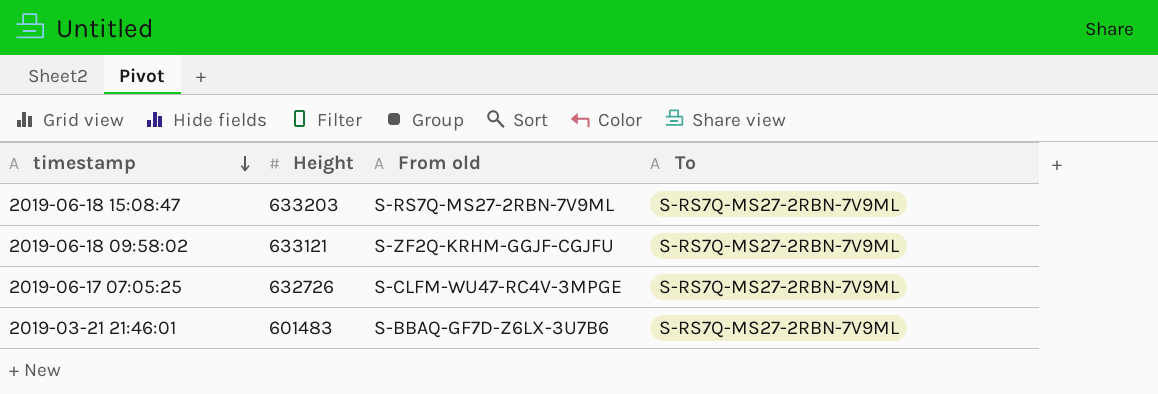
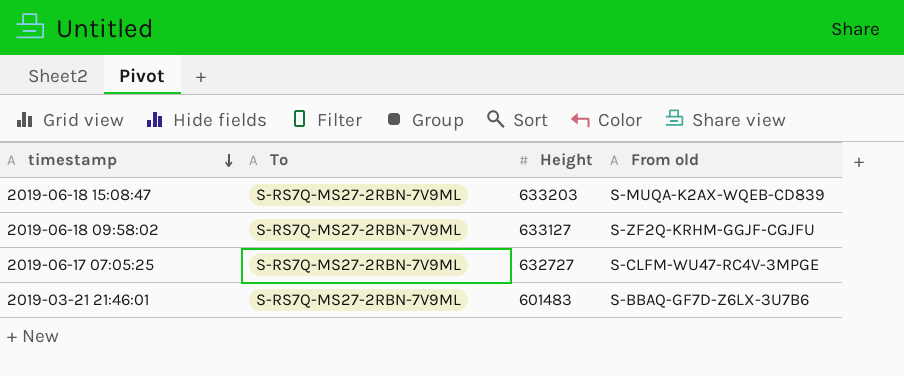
column To | position: 4 -> 2
2019-06-18 15:08:47 | From old: S-RS7Q-MS27-2RBN-7V9ML -> S-MUQA-K2AX-WQEB-CD839
2019-06-18 09:58:02 | Height: 633121 -> 633127
2019-06-17 07:05:25 | Height: 632726 -> 632727

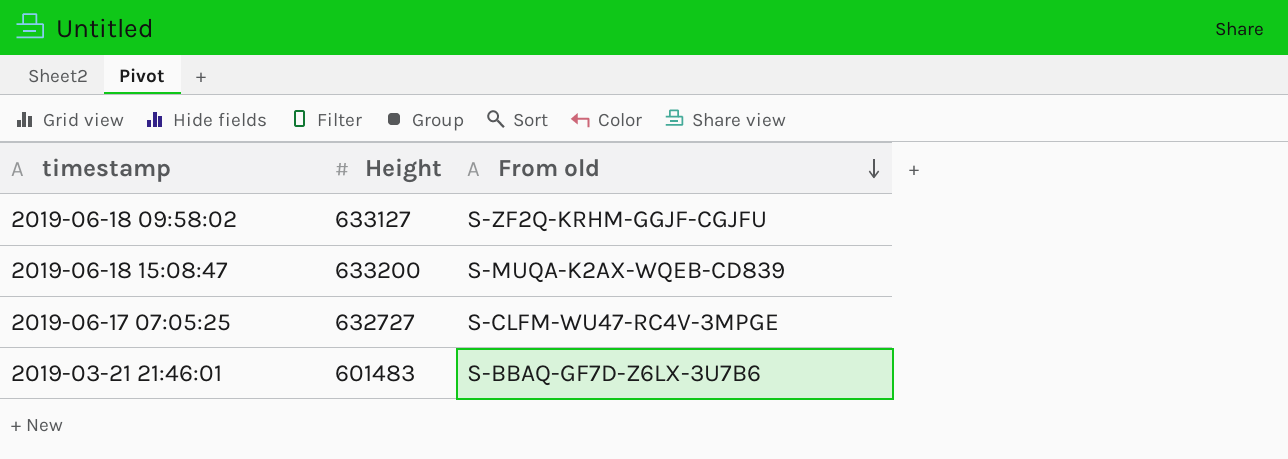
row order: timestamp descending -> From old descending
column To | position: 2 -> none
2019-06-18 15:08:47 | Height: 633203 -> 633200

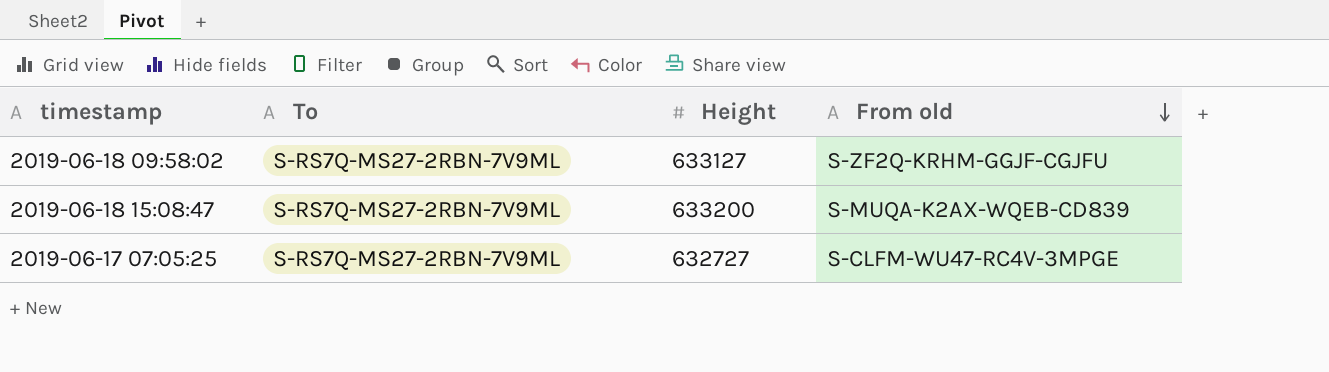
column To | position: none -> 2
row 2019-03-21 21:46:01: 601483 | S-BBAQ-GF7D-Z6LX-3U7B6 -> none

